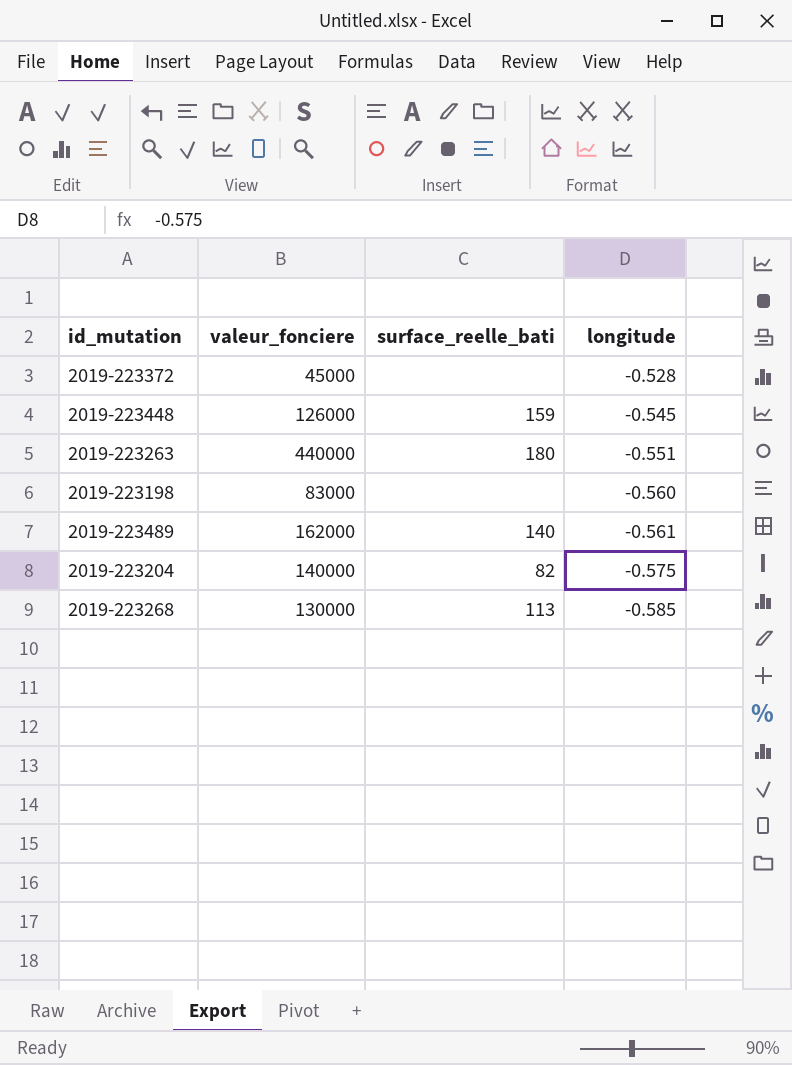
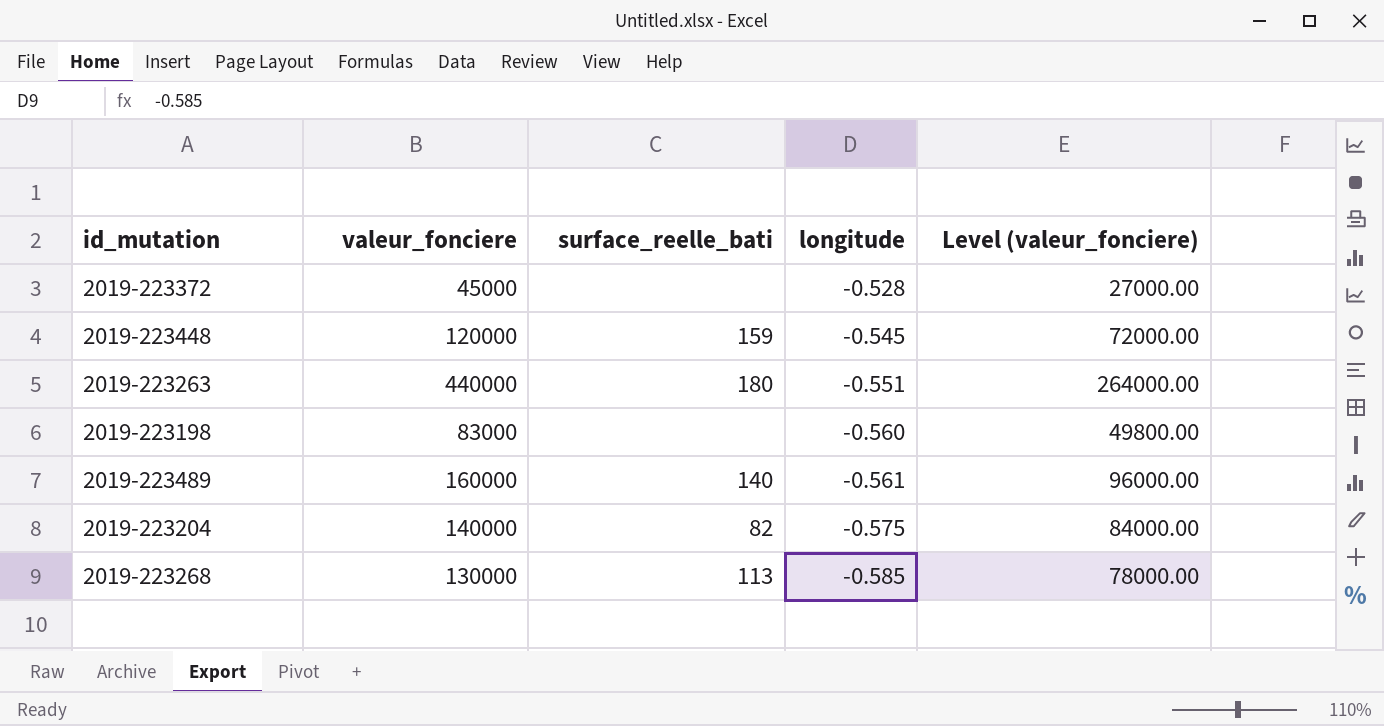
column Level (valeur_fonciere) | formula: none -> [valeur_fonciere] * 0.6
2019-223448 | valeur_fonciere: 126000 -> 120000
2019-223489 | valeur_fonciere: 162000 -> 160000

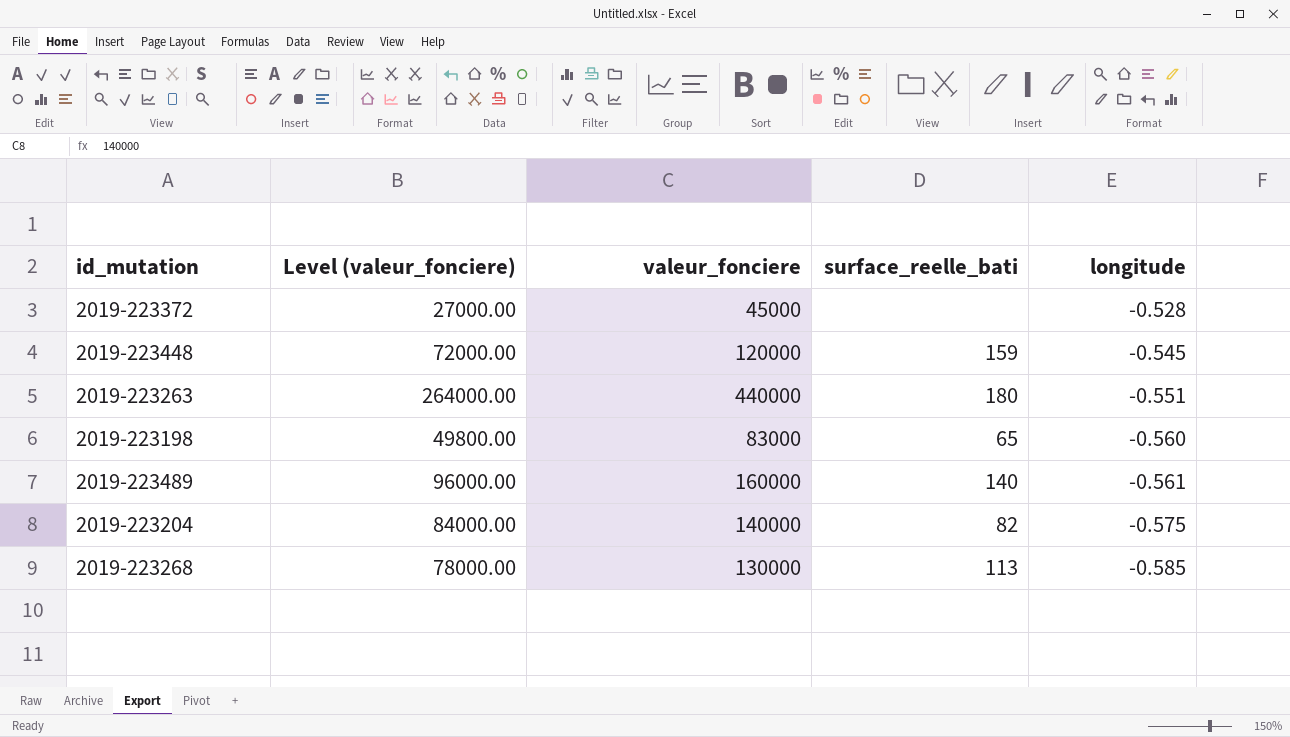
column Level (valeur_fonciere) | position: 5 -> 2
2019-223198 | surface_reelle_bati: none -> 65

